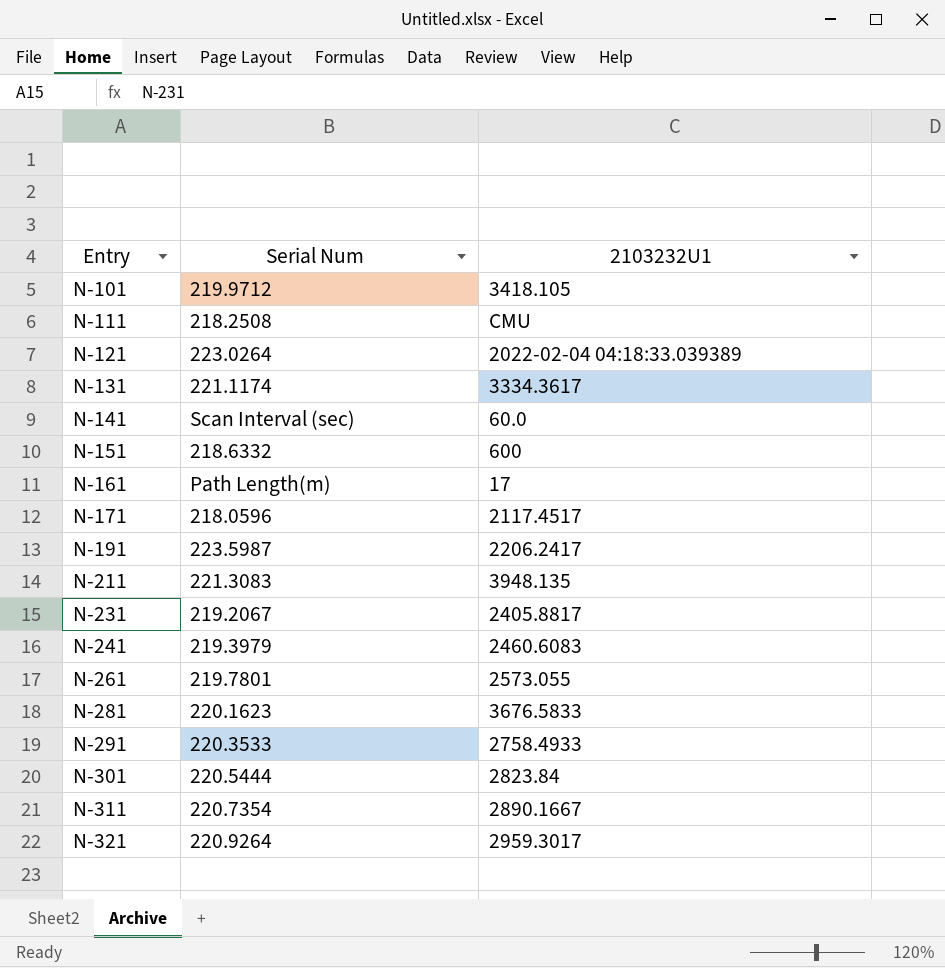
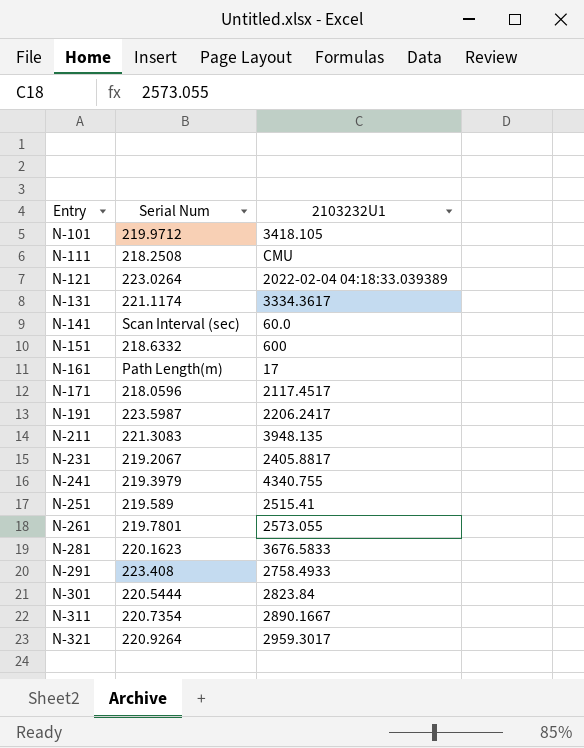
N-241 | 2103232U1: 2460.6083 -> 4340.755
row N-251: none -> 219.589 | 2515.41
N-291 | Serial Num: 220.3533 -> 223.408

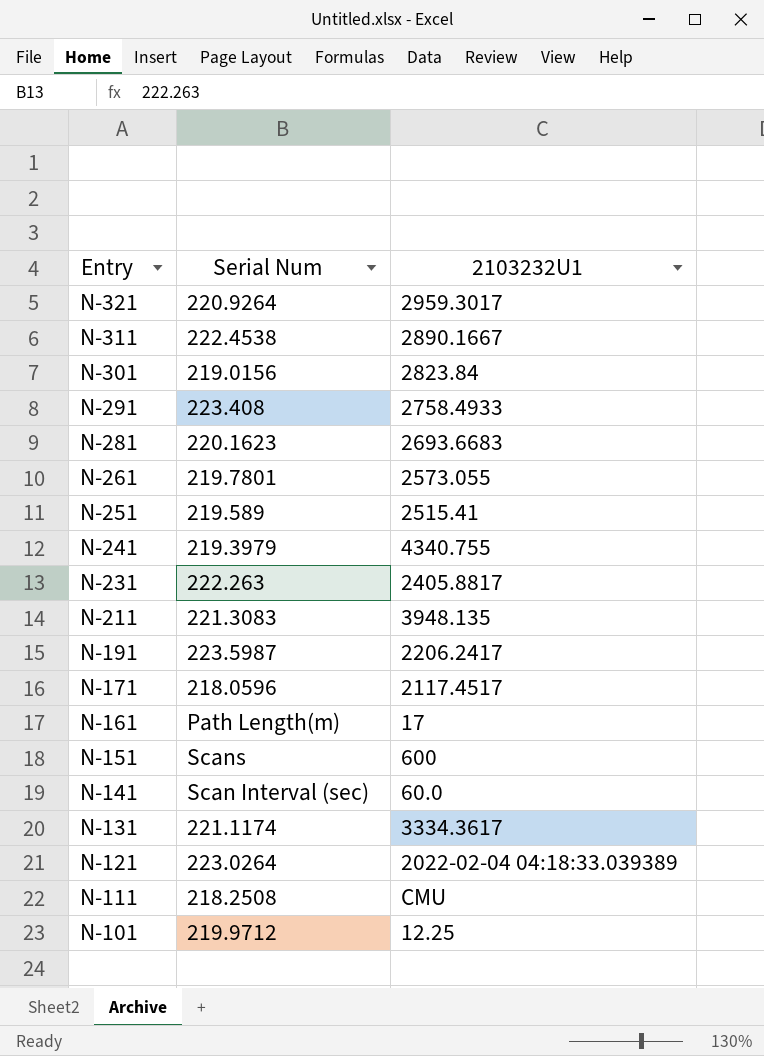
row order: Entry ascending -> Entry descending
N-311 | Serial Num: 220.7354 -> 222.4538
N-301 | Serial Num: 220.5444 -> 219.0156
N-281 | 2103232U1: 3676.5833 -> 2693.6683
N-231 | Serial Num: 219.2067 -> 222.263
N-151 | Serial Num: 218.6332 -> Scans
N-101 | 2103232U1: 3418.105 -> 12.25

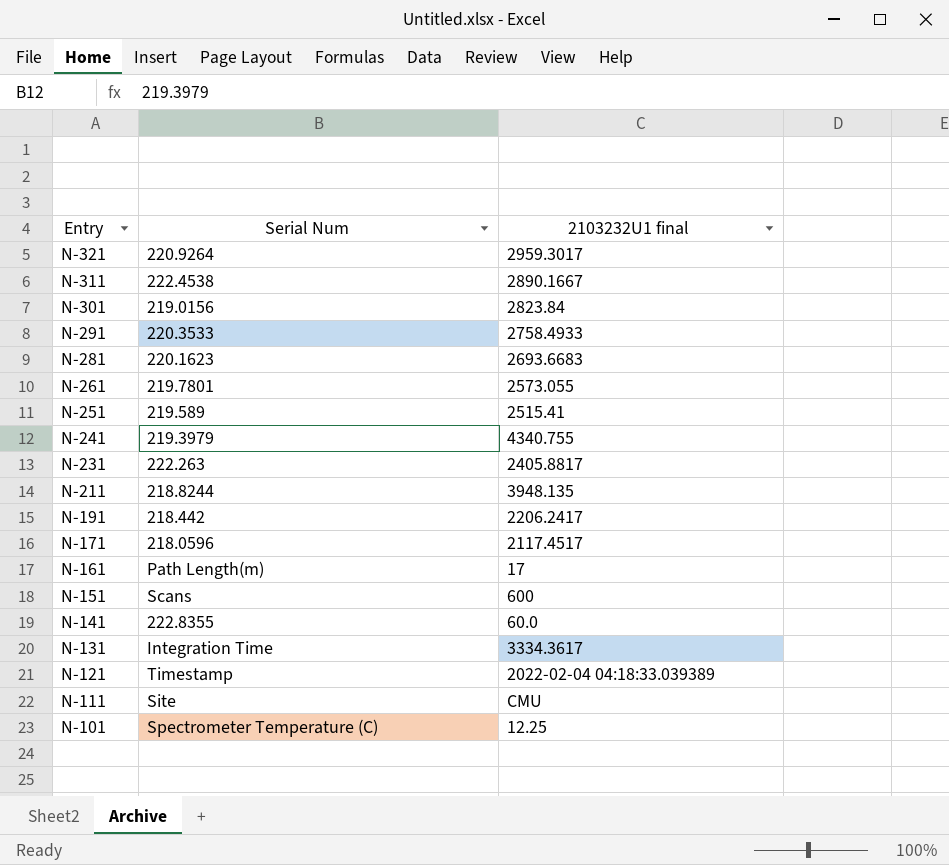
column name: 2103232U1 -> 2103232U1 final
N-291 | Serial Num: 223.408 -> 220.3533
N-211 | Serial Num: 221.3083 -> 218.8244
N-191 | Serial Num: 223.5987 -> 218.442
N-141 | Serial Num: Scan Interval (sec) -> 222.8355
N-131 | Serial Num: 221.1174 -> Integration Time
N-121 | Serial Num: 223.0264 -> Timestamp
N-111 | Serial Num: 218.2508 -> Site
N-101 | Serial Num: 219.9712 -> Spectrometer Temperature (C)

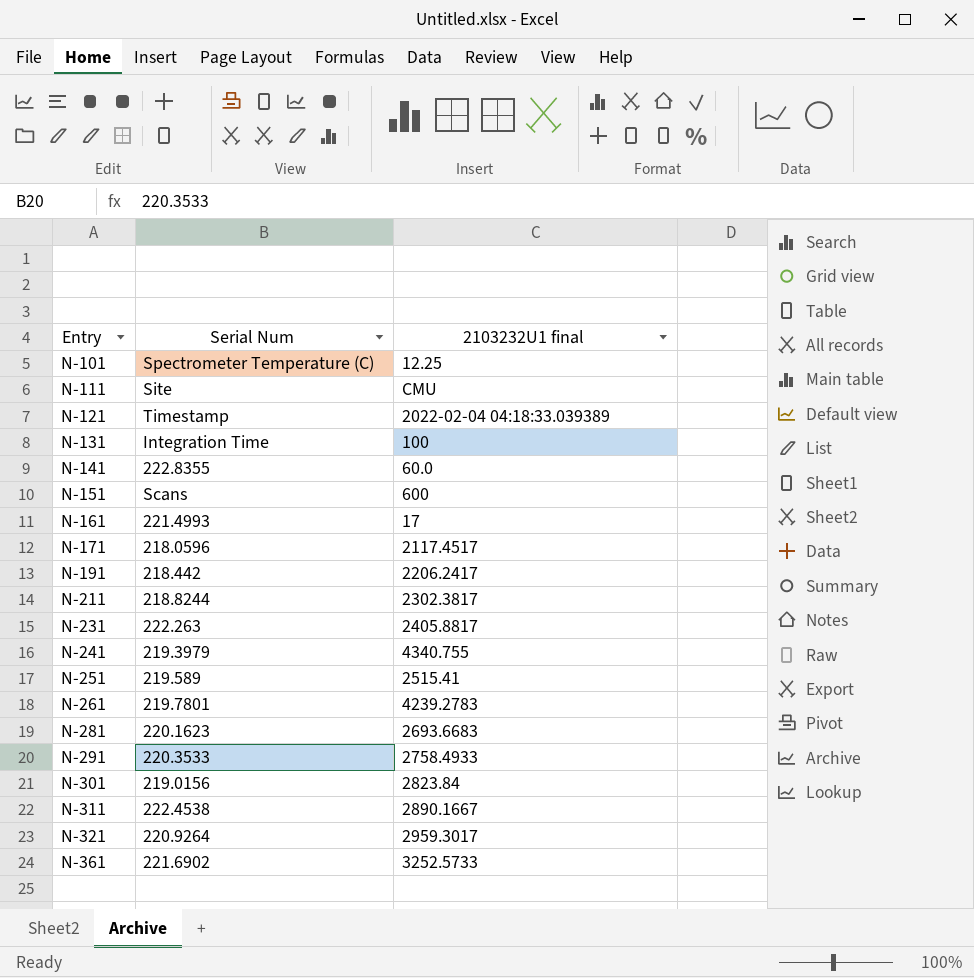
row order: Entry descending -> Entry ascending
N-131 | 2103232U1 final: 3334.3617 -> 100
N-161 | Serial Num: Path Length(m) -> 221.4993
N-211 | 2103232U1 final: 3948.135 -> 2302.3817
N-261 | 2103232U1 final: 2573.055 -> 4239.2783
row N-361: none -> 221.6902 | 3252.5733

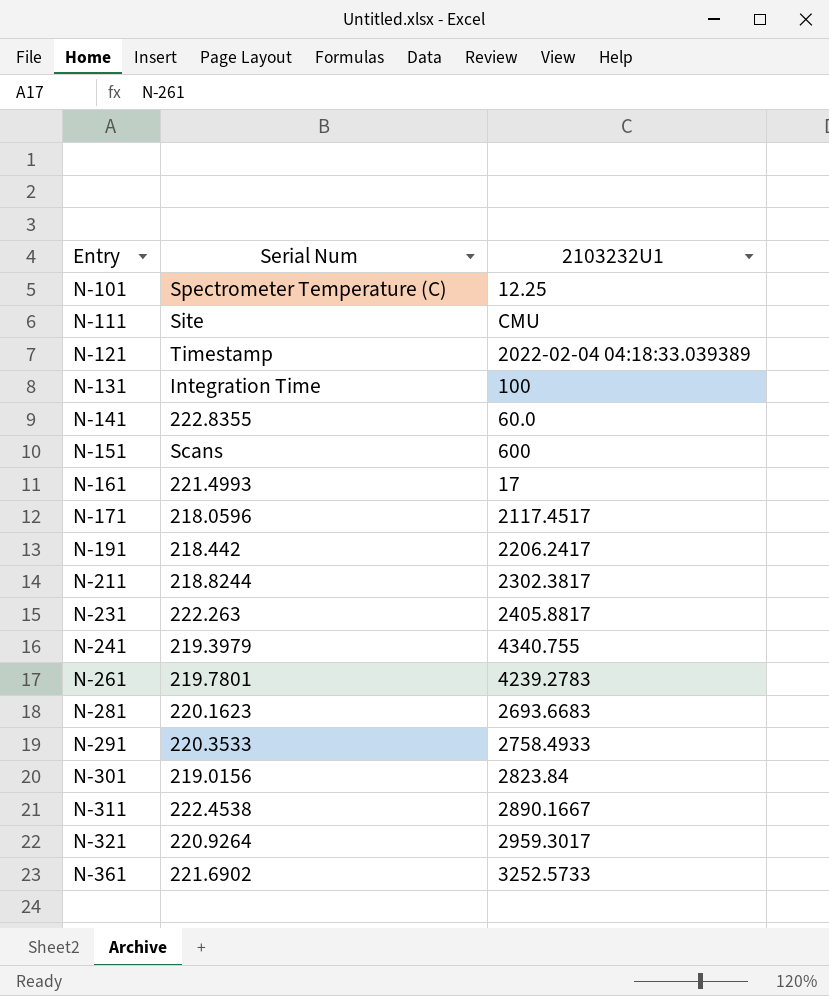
column name: 2103232U1 final -> 2103232U1
row N-251: 219.589 | 2515.41 -> none

